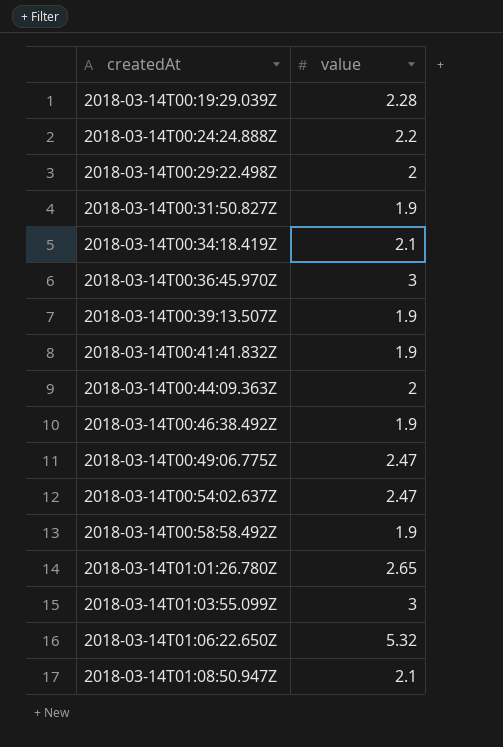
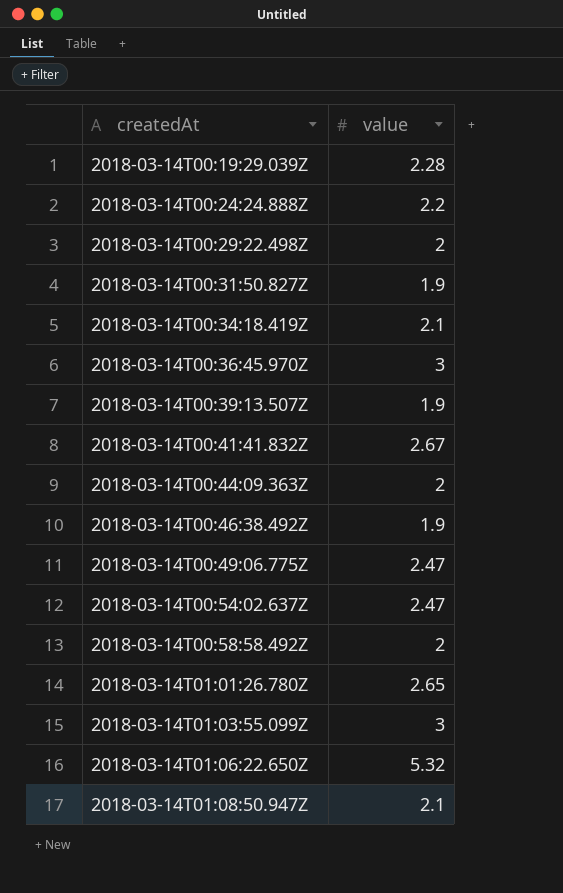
2018-03-14T00:41:41.832Z | value: 1.9 -> 2.67
2018-03-14T00:58:58.492Z | value: 1.9 -> 2

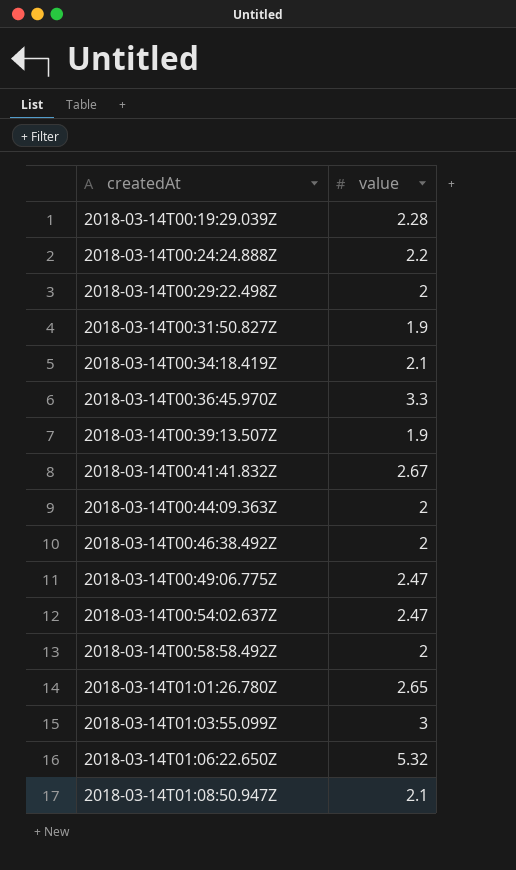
2018-03-14T00:36:45.970Z | value: 3 -> 3.3
2018-03-14T00:46:38.492Z | value: 1.9 -> 2

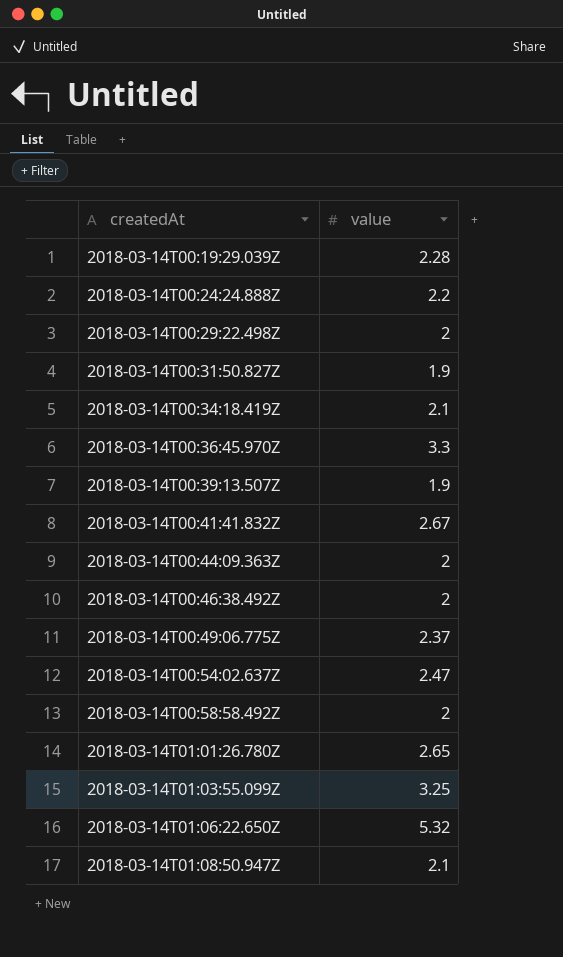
2018-03-14T00:49:06.775Z | value: 2.47 -> 2.37
2018-03-14T01:03:55.099Z | value: 3 -> 3.25

